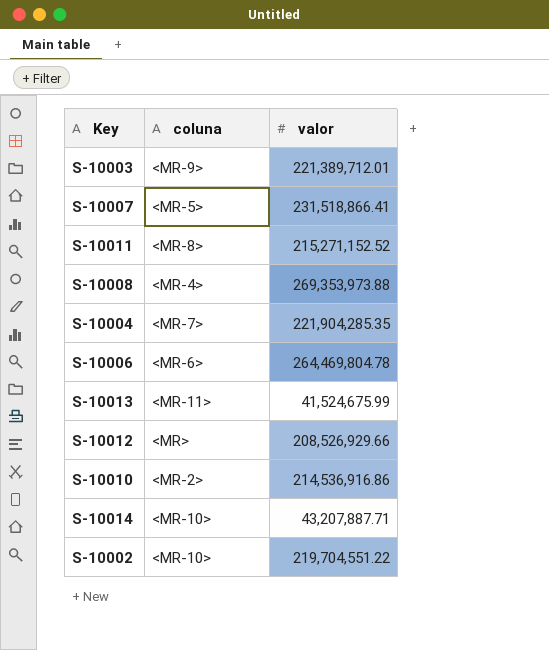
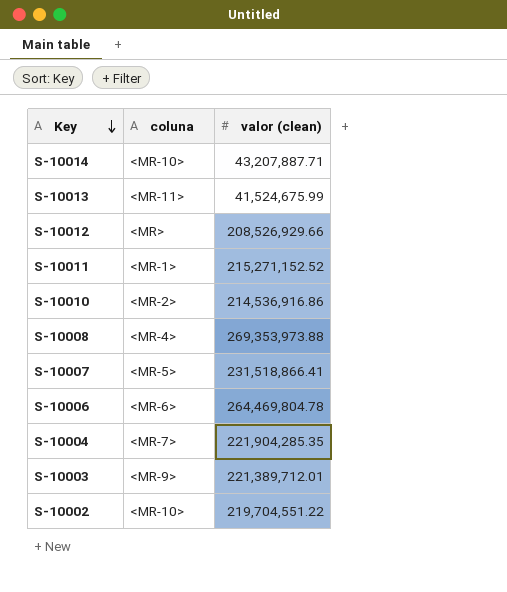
row order: none -> Key descending
column name: valor -> valor (clean)
S-10011 | coluna: <MR-8> -> <MR-1>

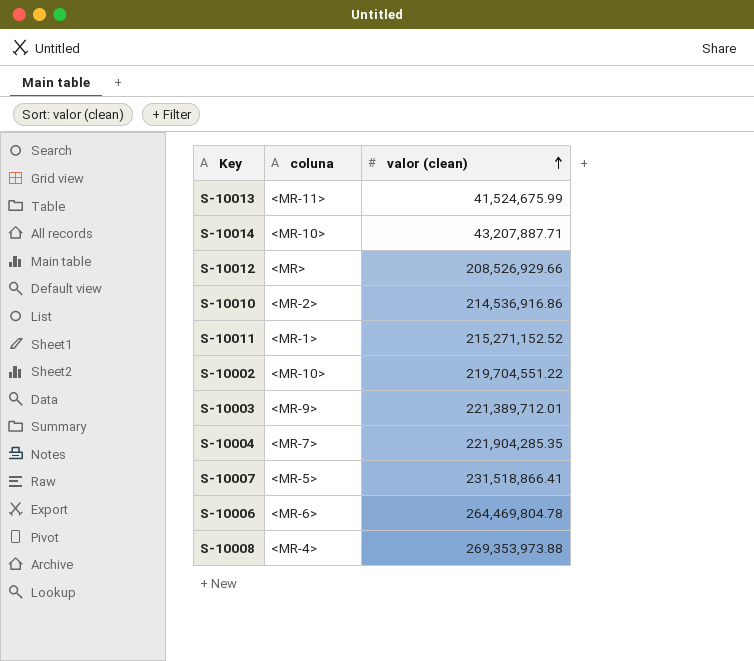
row order: Key descending -> valor (clean) ascending

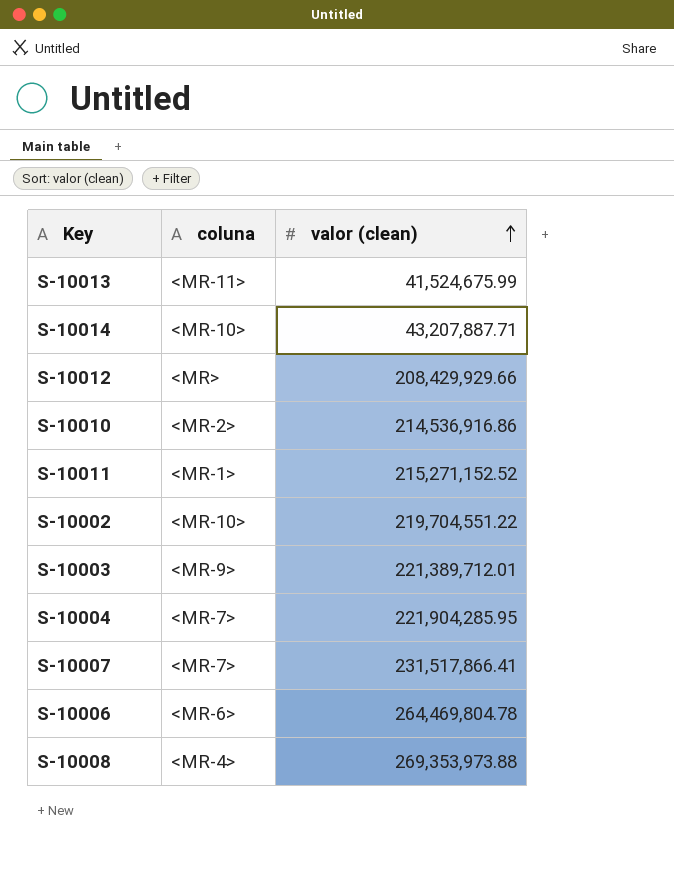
S-10012 | valor (clean): 208,526,929.66 -> 208,429,929.66
S-10004 | valor (clean): 221,904,285.35 -> 221,904,285.95
S-10007 | coluna: <MR-5> -> <MR-7>
S-10007 | valor (clean): 231,518,866.41 -> 231,517,866.41

